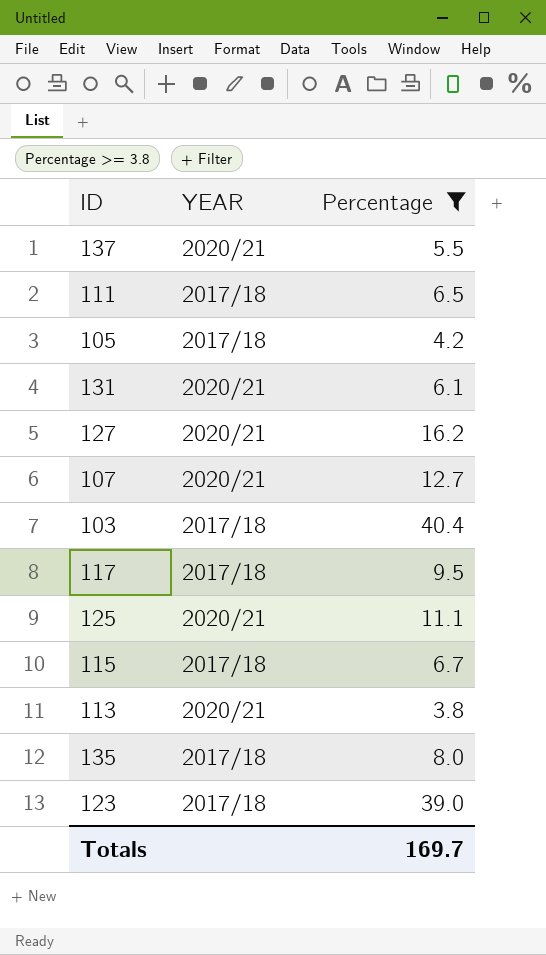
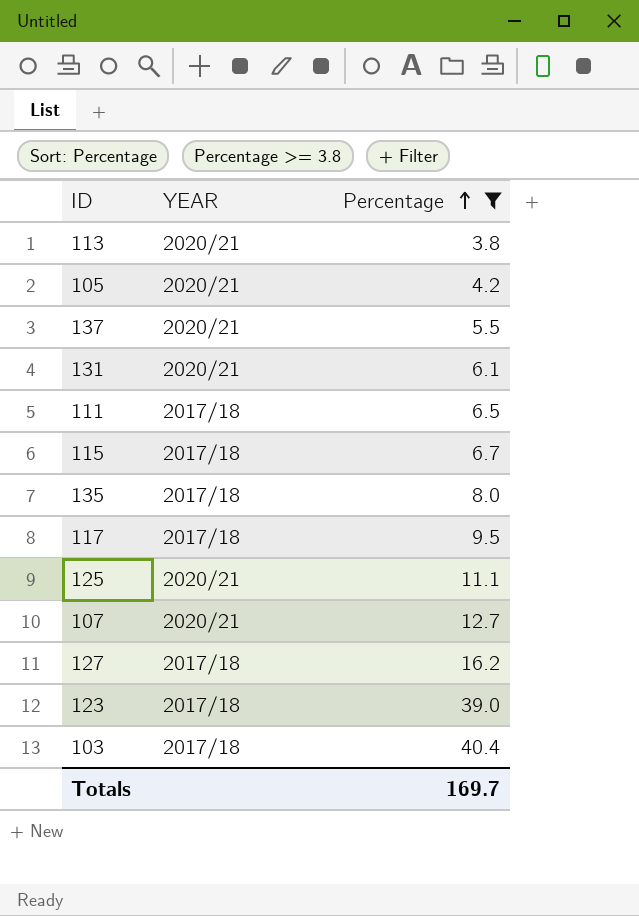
row order: none -> Percentage ascending
105 | YEAR: 2017/18 -> 2020/21
127 | YEAR: 2020/21 -> 2017/18

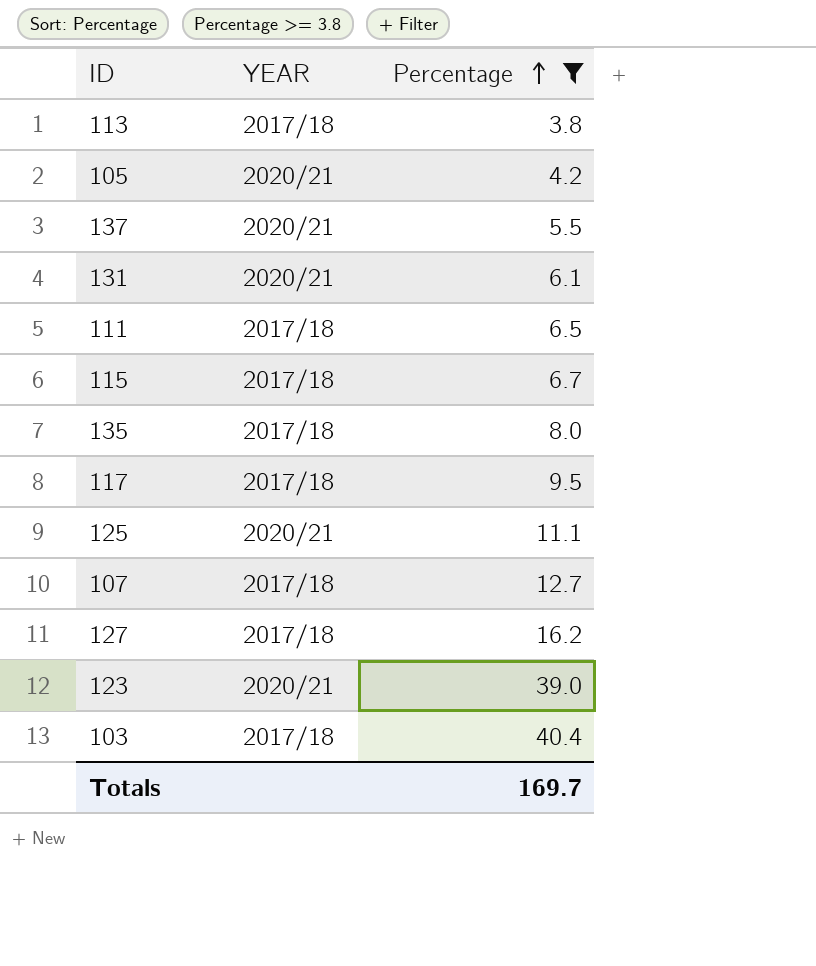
113 | YEAR: 2020/21 -> 2017/18
107 | YEAR: 2020/21 -> 2017/18
123 | YEAR: 2017/18 -> 2020/21

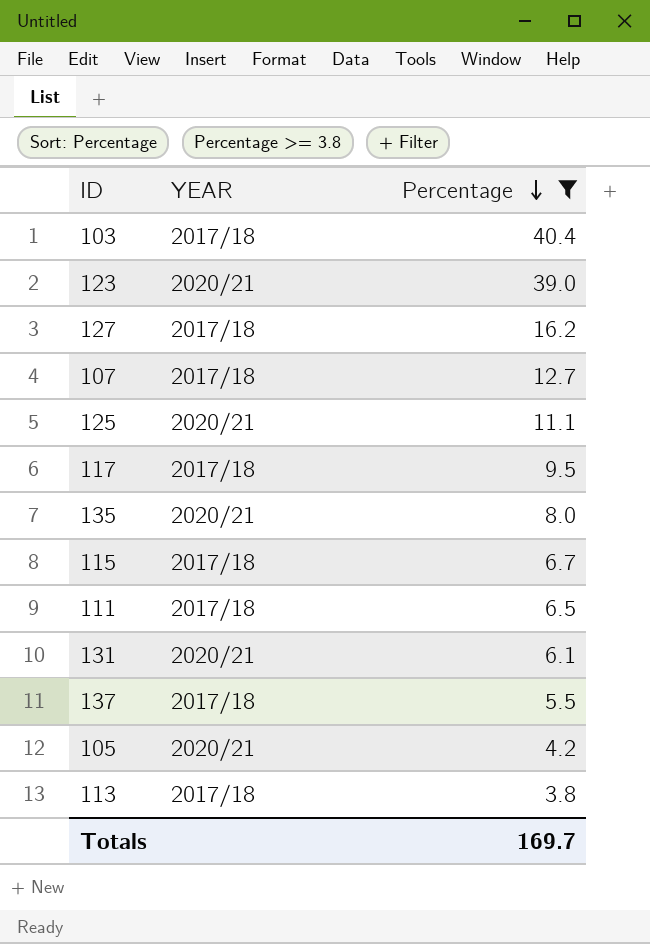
row order: Percentage ascending -> Percentage descending
135 | YEAR: 2017/18 -> 2020/21
137 | YEAR: 2020/21 -> 2017/18

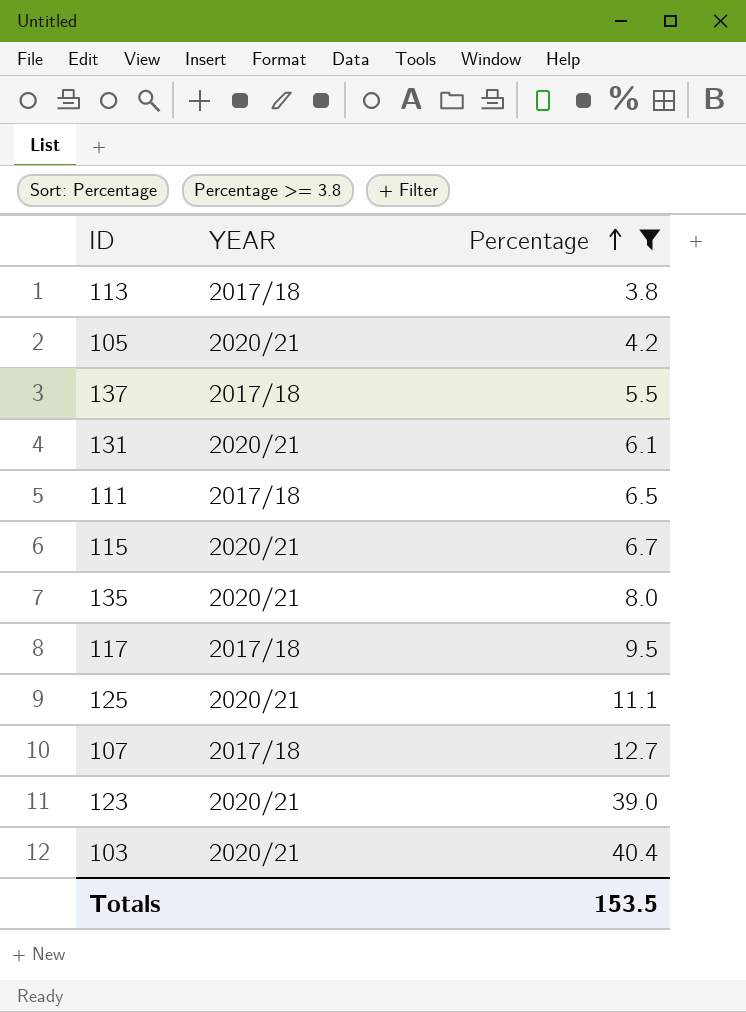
row order: Percentage descending -> Percentage ascending
row 127: 2017/18 | 16.2 -> none
115 | YEAR: 2017/18 -> 2020/21
103 | YEAR: 2017/18 -> 2020/21
Totals | Percentage: 169.7 -> 153.5

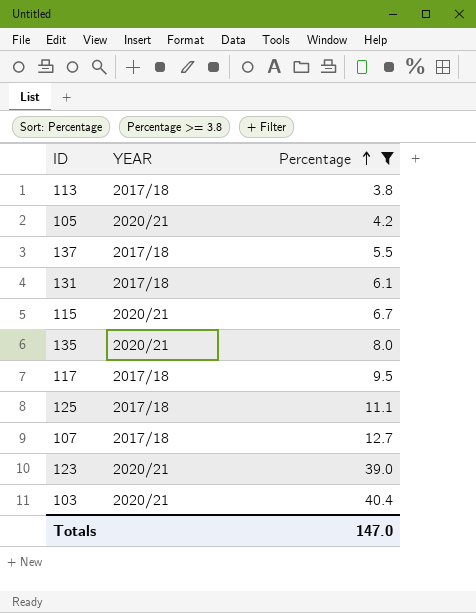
row 111: 2017/18 | 6.5 -> none
131 | YEAR: 2020/21 -> 2017/18
125 | YEAR: 2020/21 -> 2017/18
Totals | Percentage: 153.5 -> 147.0

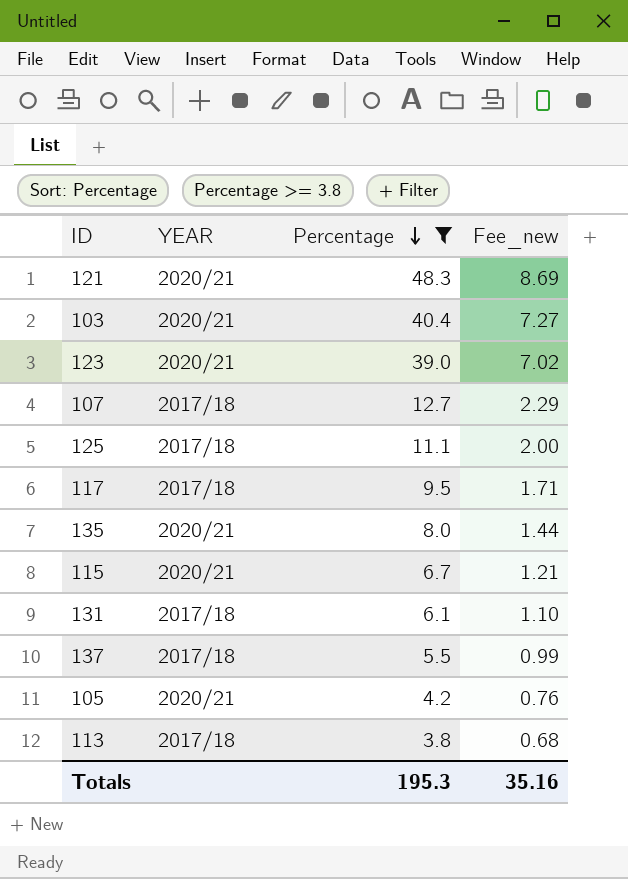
row order: Percentage ascending -> Percentage descending
column Fee_new | formula: none -> [Percentage] * 0.18
row 121: none -> 2020/21 | 48.3 | 8.69
Totals | Percentage: 147.0 -> 195.3

